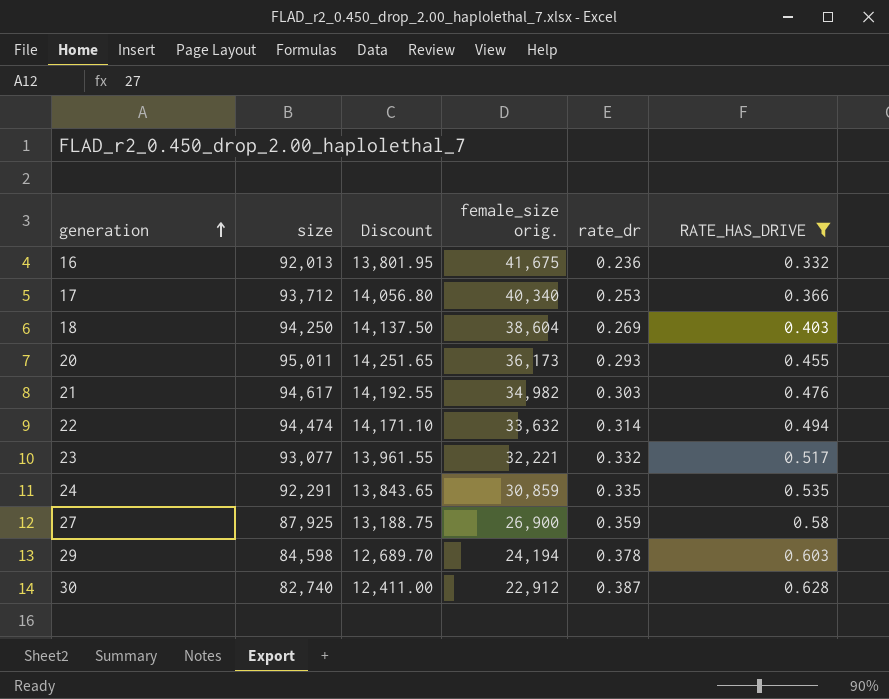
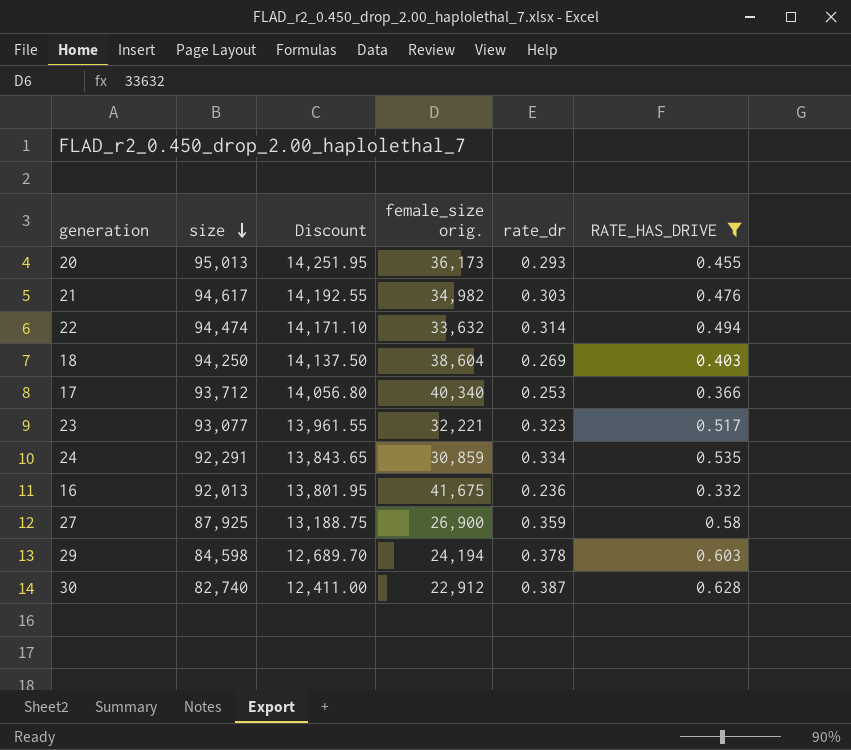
row order: generation ascending -> size descending
20 | size: 95,011 -> 95,013
20 | Discount: 14,251.65 -> 14,251.95
23 | rate_dr: 0.332 -> 0.323
24 | rate_dr: 0.335 -> 0.334

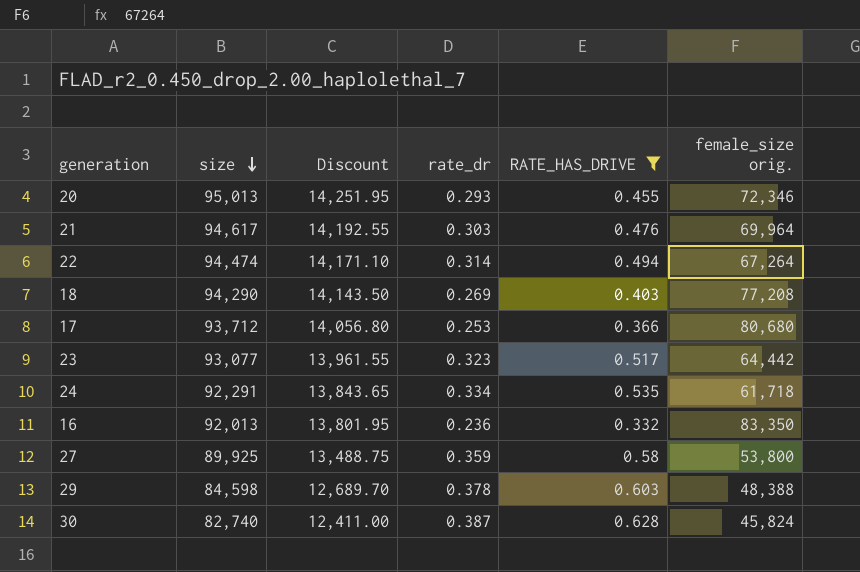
column female_size orig. | position: 4 -> 6
20 | female_size orig.: 36,173 -> 72,346
21 | female_size orig.: 34,982 -> 69,964
22 | female_size orig.: 33,632 -> 67,264
18 | size: 94,250 -> 94,290
18 | Discount: 14,137.50 -> 14,143.50
18 | female_size orig.: 38,604 -> 77,208
17 | female_size orig.: 40,340 -> 80,680
23 | female_size orig.: 32,221 -> 64,442
24 | female_size orig.: 30,859 -> 61,718
16 | female_size orig.: 41,675 -> 83,350
27 | size: 87,925 -> 89,925
27 | Discount: 13,188.75 -> 13,488.75
27 | female_size orig.: 26,900 -> 53,800
29 | female_size orig.: 24,194 -> 48,388
30 | female_size orig.: 22,912 -> 45,824

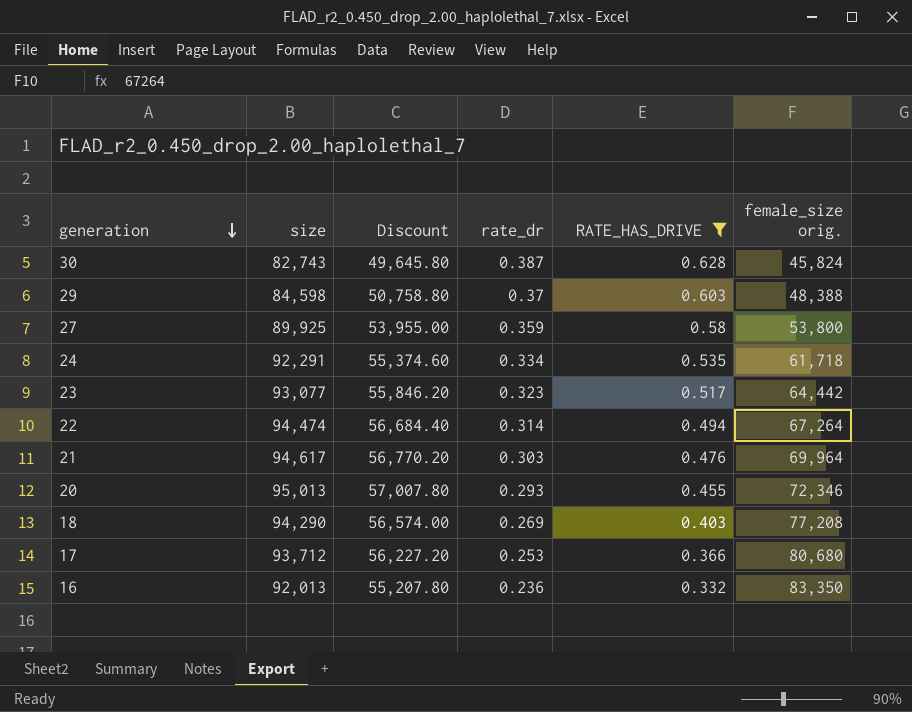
row order: size descending -> generation descending
column Discount | formula: [size] * 0.15 -> [size] * 0.6
30 | size: 82,740 -> 82,743
29 | rate_dr: 0.378 -> 0.37

